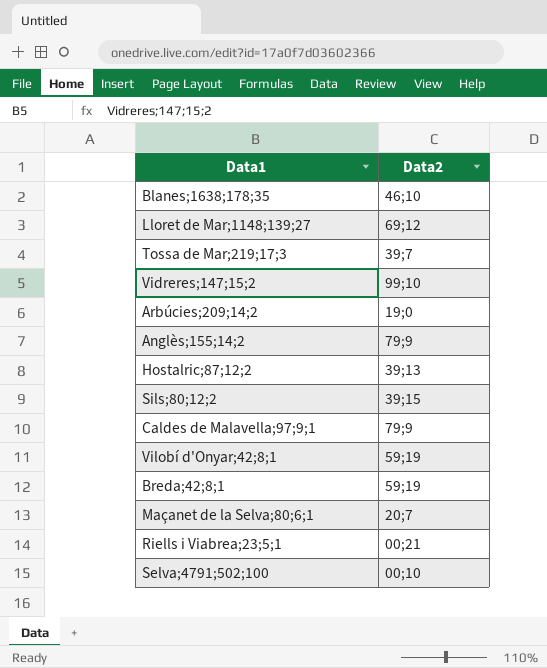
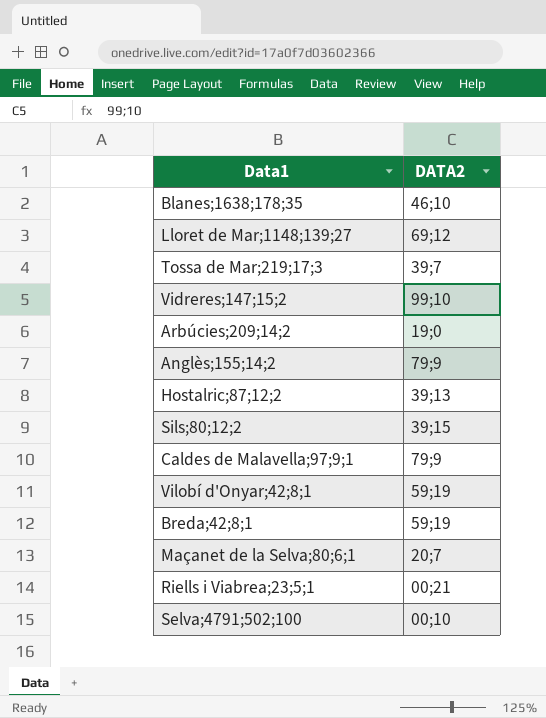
column name: Data2 -> DATA2

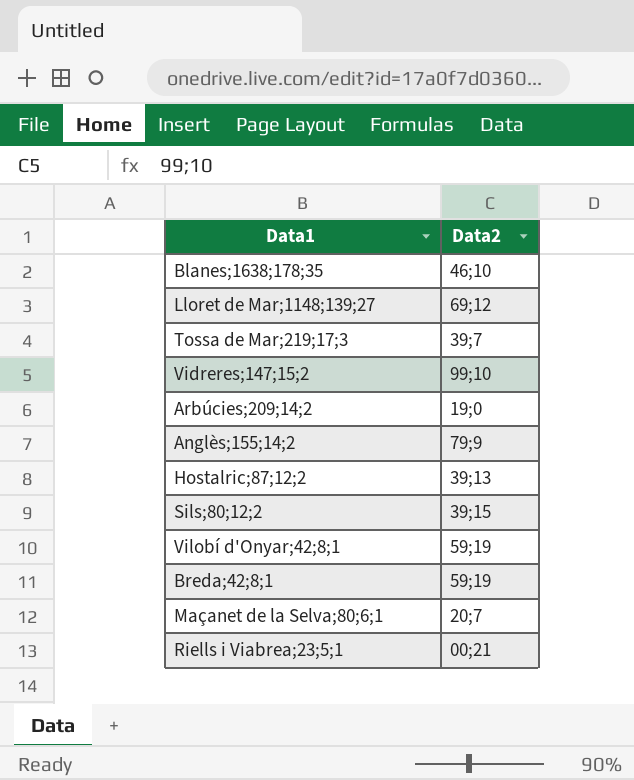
column name: DATA2 -> Data2
row Caldes de Malavella;97;9;1: 79;9 -> none
row Selva;4791;502;100: 00;10 -> none

